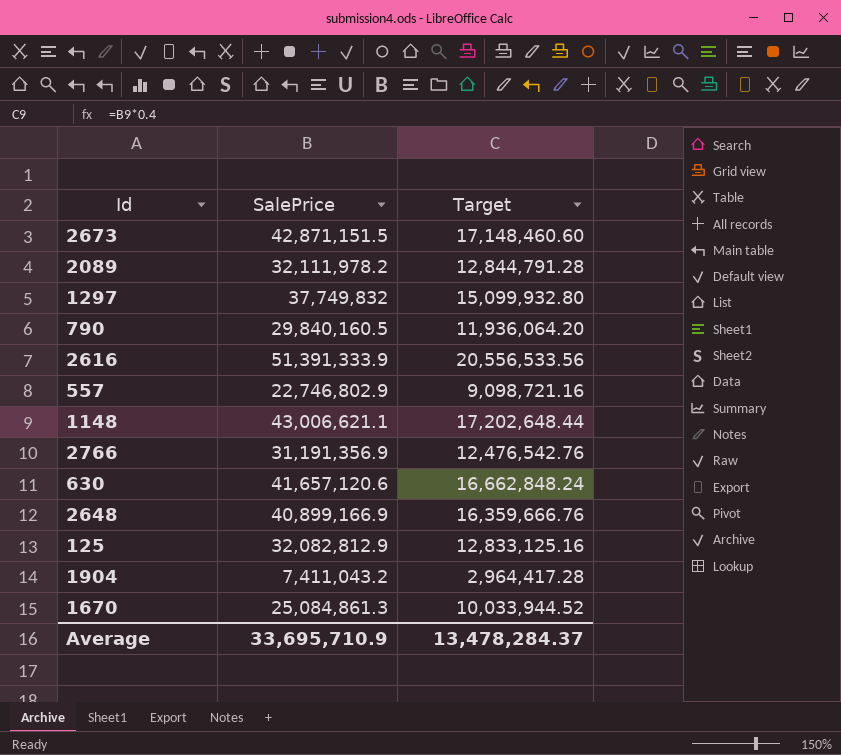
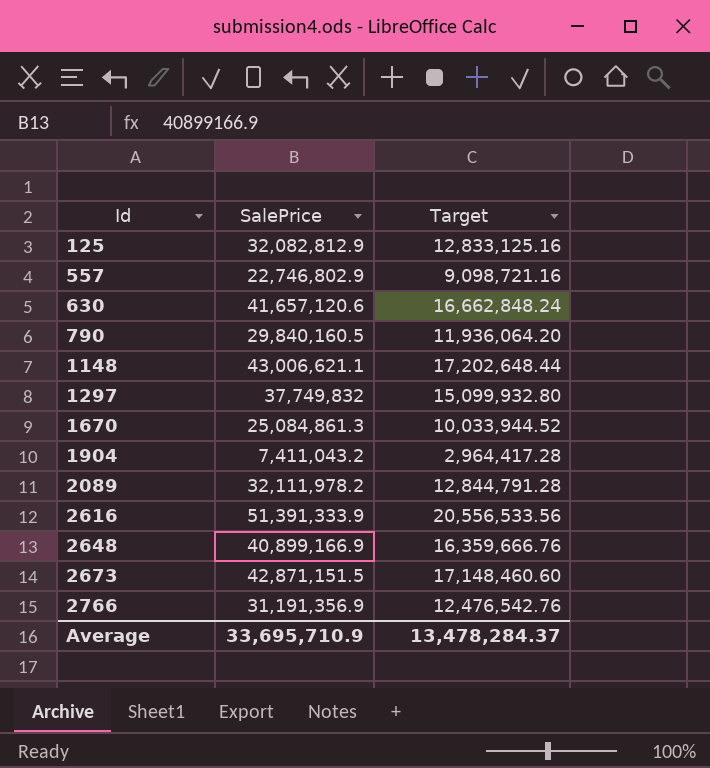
row order: none -> Id ascending

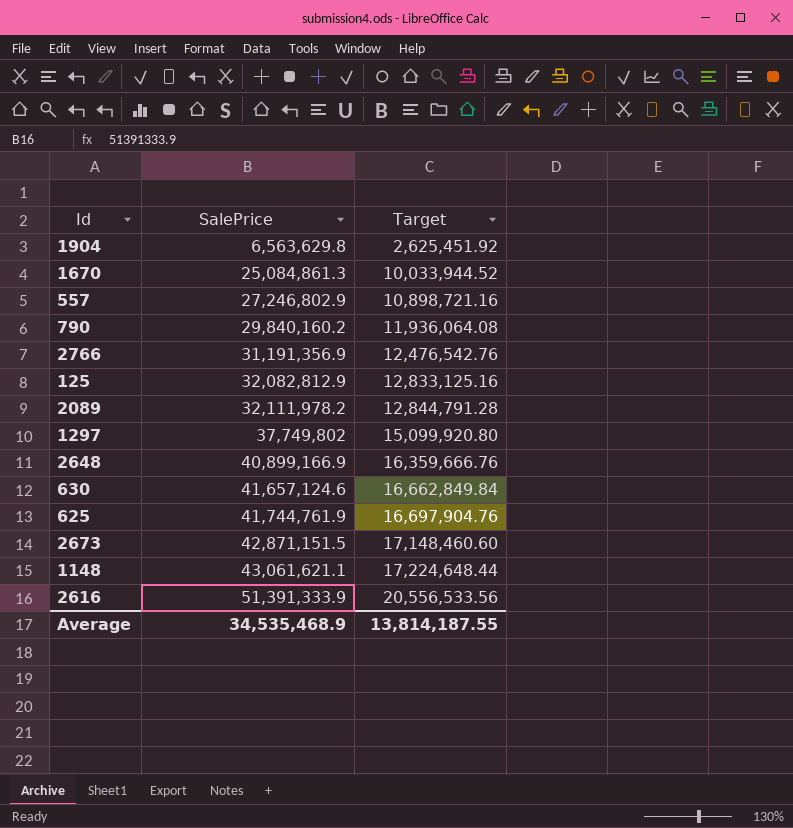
row order: Id ascending -> SalePrice ascending
1904 | SalePrice: 7,411,043.2 -> 6,563,629.8
1904 | Target: 2,964,417.28 -> 2,625,451.92
557 | SalePrice: 22,746,802.9 -> 27,246,802.9
557 | Target: 9,098,721.16 -> 10,898,721.16
790 | SalePrice: 29,840,160.5 -> 29,840,160.2
790 | Target: 11,936,064.20 -> 11,936,064.08
1297 | SalePrice: 37,749,832 -> 37,749,802
1297 | Target: 15,099,932.80 -> 15,099,920.80
630 | SalePrice: 41,657,120.6 -> 41,657,124.6
630 | Target: 16,662,848.24 -> 16,662,849.84
row 625: none -> 41,744,761.9 | 16,697,904.76
1148 | SalePrice: 43,006,621.1 -> 43,061,621.1
1148 | Target: 17,202,648.44 -> 17,224,648.44
Average | SalePrice: 33,695,710.9 -> 34,535,468.9
Average | Target: 13,478,284.37 -> 13,814,187.55

